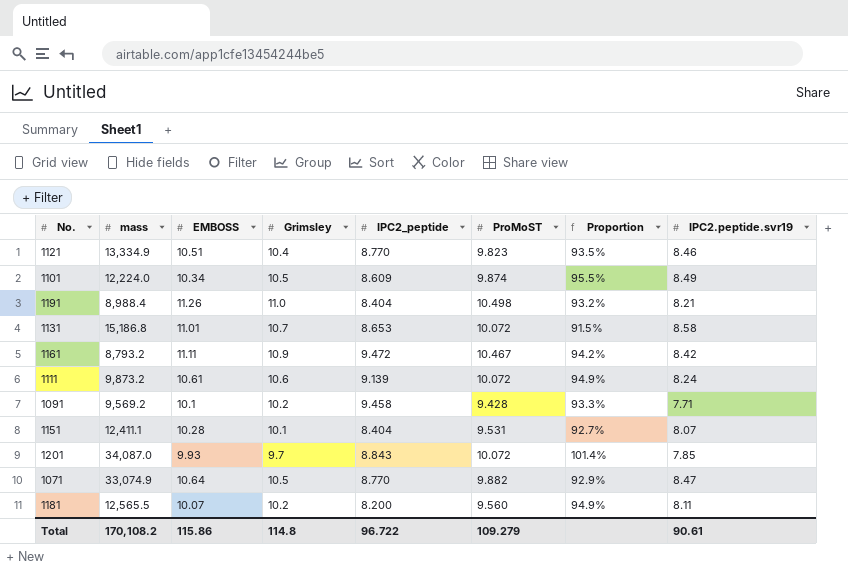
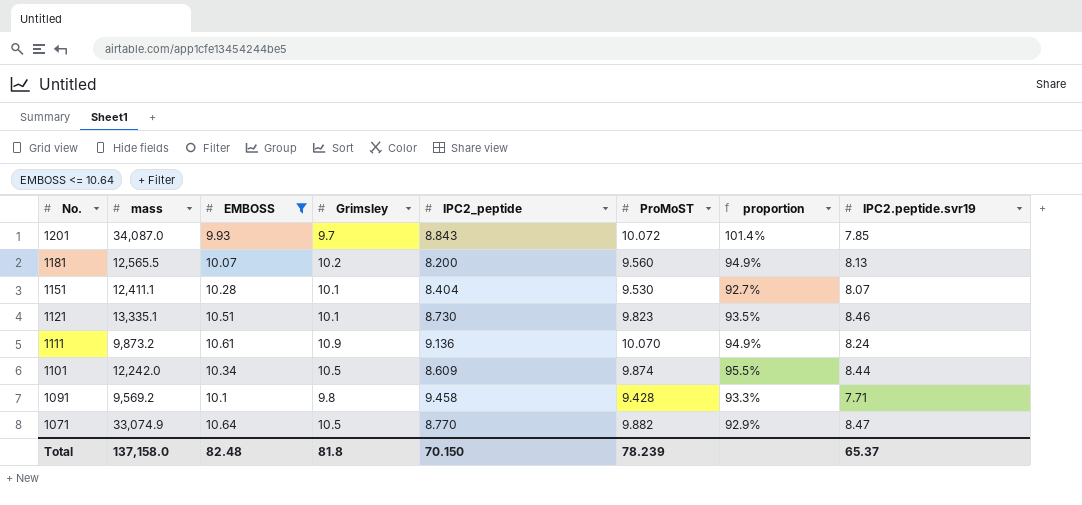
filter: none -> EMBOSS <= 10.64
row order: none -> No. descending
column name: Proportion -> proportion
1181 | IPC2.peptide.svr19: 8.11 -> 8.13
1151 | ProMoST: 9.531 -> 9.530
1121 | mass: 13,334.9 -> 13,335.1
1121 | Grimsley: 10.4 -> 10.1
1121 | IPC2_peptide: 8.770 -> 8.730
1111 | Grimsley: 10.6 -> 10.9
1111 | IPC2_peptide: 9.139 -> 9.136
1111 | ProMoST: 10.072 -> 10.070
1101 | mass: 12,224.0 -> 12,242.0
1101 | IPC2.peptide.svr19: 8.49 -> 8.44
1091 | Grimsley: 10.2 -> 9.8
Total | mass: 170,108.2 -> 137,158.0
Total | EMBOSS: 115.86 -> 82.48
Total | Grimsley: 114.8 -> 81.8
Total | IPC2_peptide: 96.722 -> 70.150
Total | ProMoST: 109.279 -> 78.239
Total | IPC2.peptide.svr19: 90.61 -> 65.37

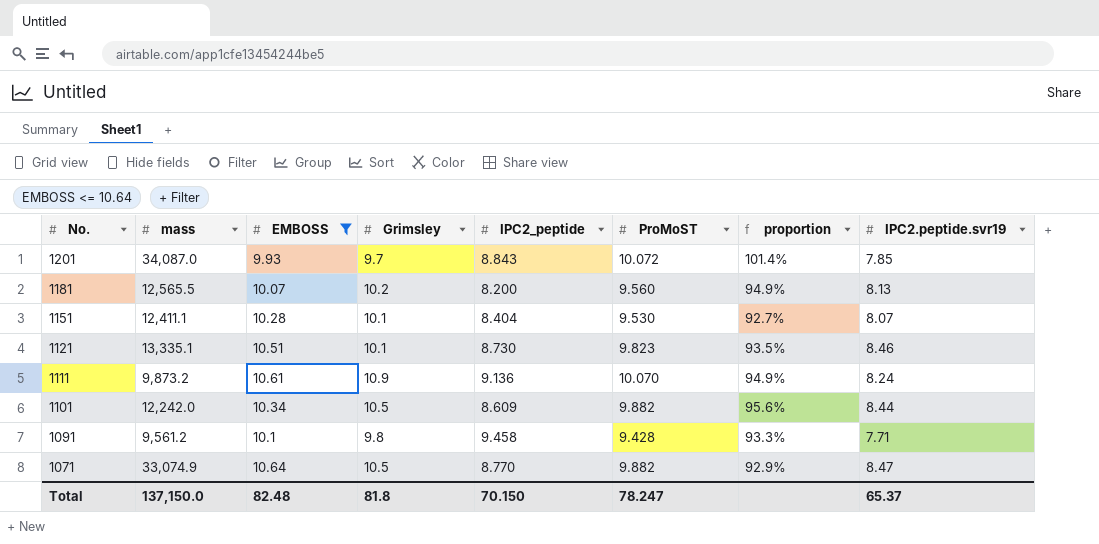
1101 | ProMoST: 9.874 -> 9.882
1101 | proportion: 95.5% -> 95.6%
1091 | mass: 9,569.2 -> 9,561.2
Total | mass: 137,158.0 -> 137,150.0
Total | ProMoST: 78.239 -> 78.247

